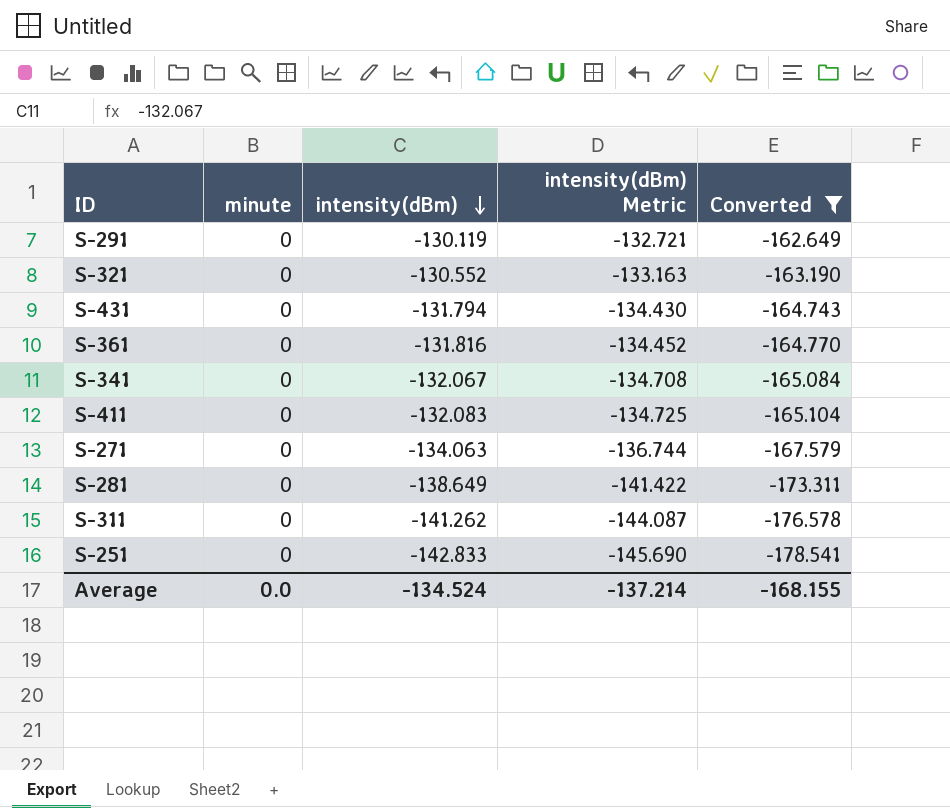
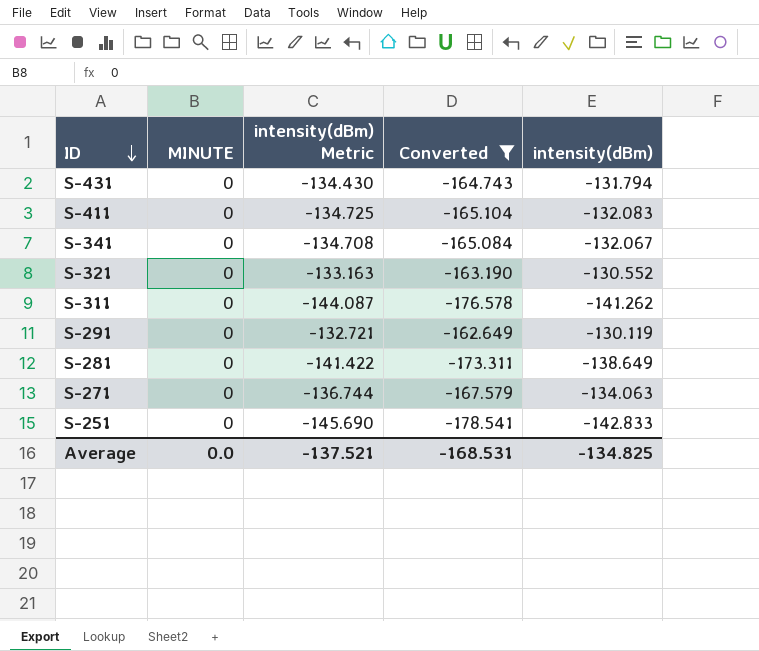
row order: intensity(dBm) descending -> ID descending
column name: minute -> MINUTE
column intensity(dBm) | position: 3 -> 5
row S-361: 0 | -131.816 | -134.452 | -164.770 -> none
Average | intensity(dBm) Metric: -137.214 -> -137.521
Average | Converted: -168.155 -> -168.531
Average | intensity(dBm): -134.524 -> -134.825

